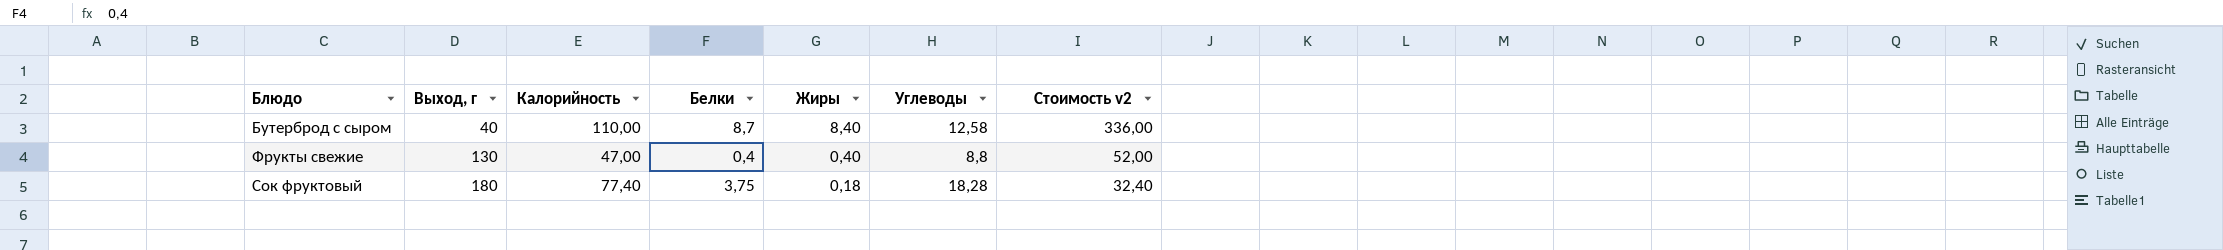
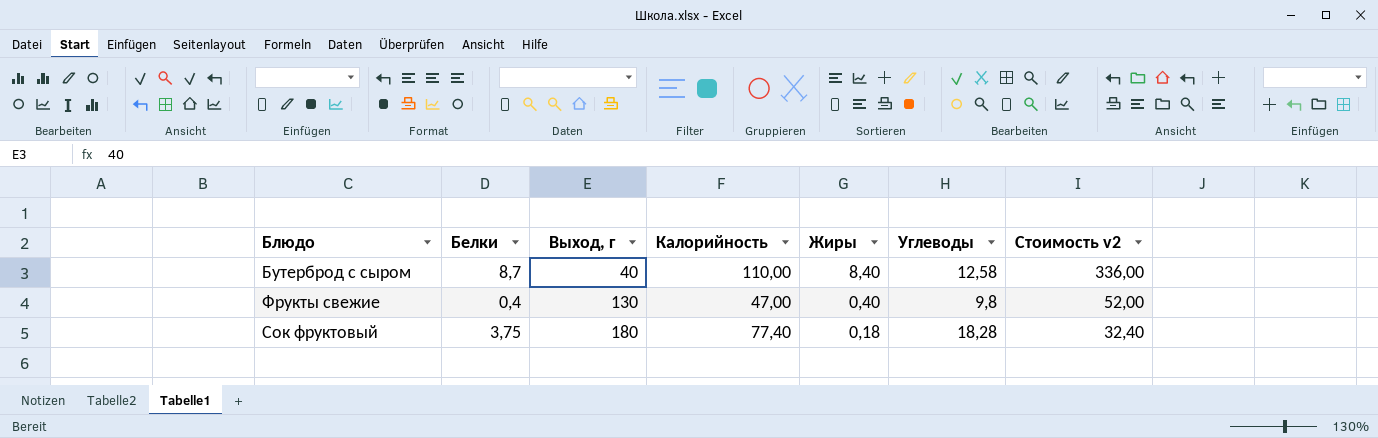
column Белки | position: 4 -> 2
Фрукты свежие | Углеводы: 8,8 -> 9,8

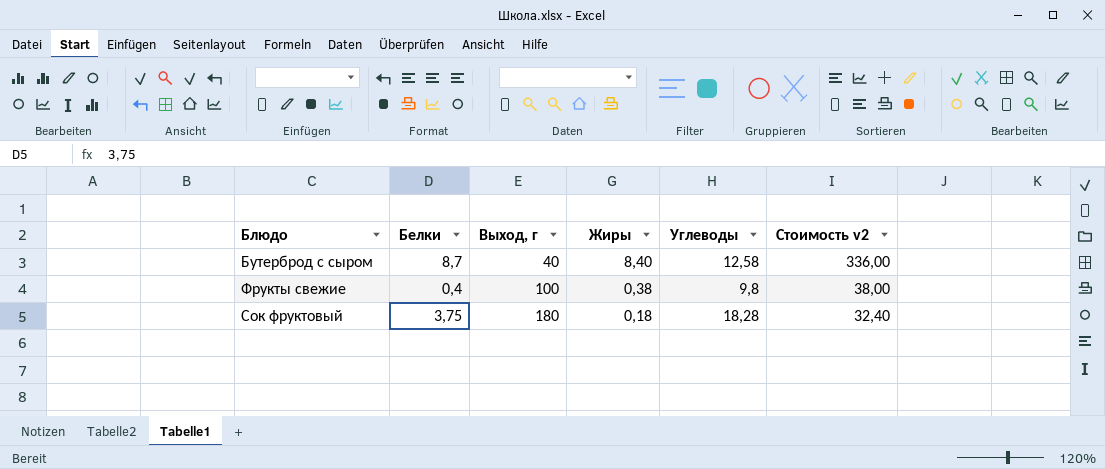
column Калорийность | position: 4 -> none
Фрукты свежие | Выход, г: 130 -> 100
Фрукты свежие | Жиры: 0,40 -> 0,38
Фрукты свежие | Стоимость v2: 52,00 -> 38,00

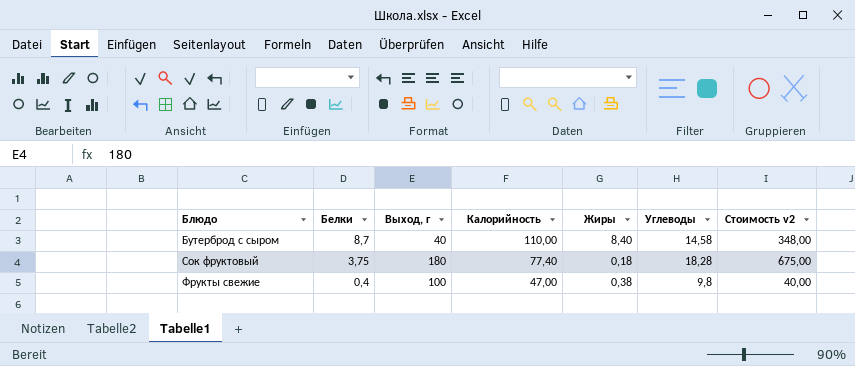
row order: Выход, г ascending -> Блюдо ascending
column Калорийность | position: none -> 4
column Стоимость v2 | formula: [Выход, г] * [Жиры] -> [Белки] * [Выход, г]
Бутерброд с сыром | Углеводы: 12,58 -> 14,58

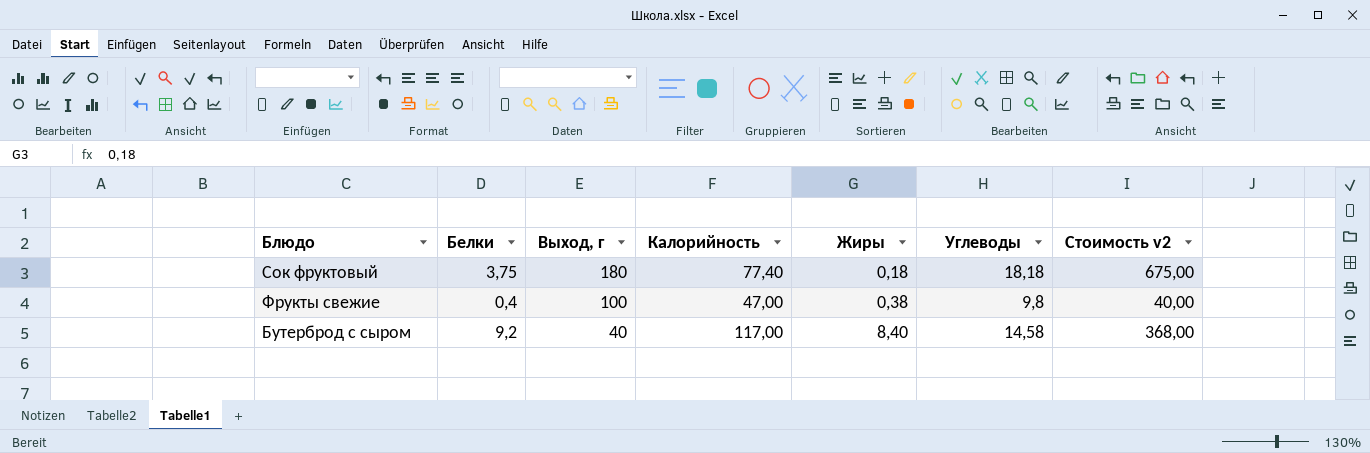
row order: Блюдо ascending -> Выход, г descending
Сок фруктовый | Углеводы: 18,28 -> 18,18
Бутерброд с сыром | Белки: 8,7 -> 9,2
Бутерброд с сыром | Калорийность: 110,00 -> 117,00
Бутерброд с сыром | Стоимость v2: 348,00 -> 368,00

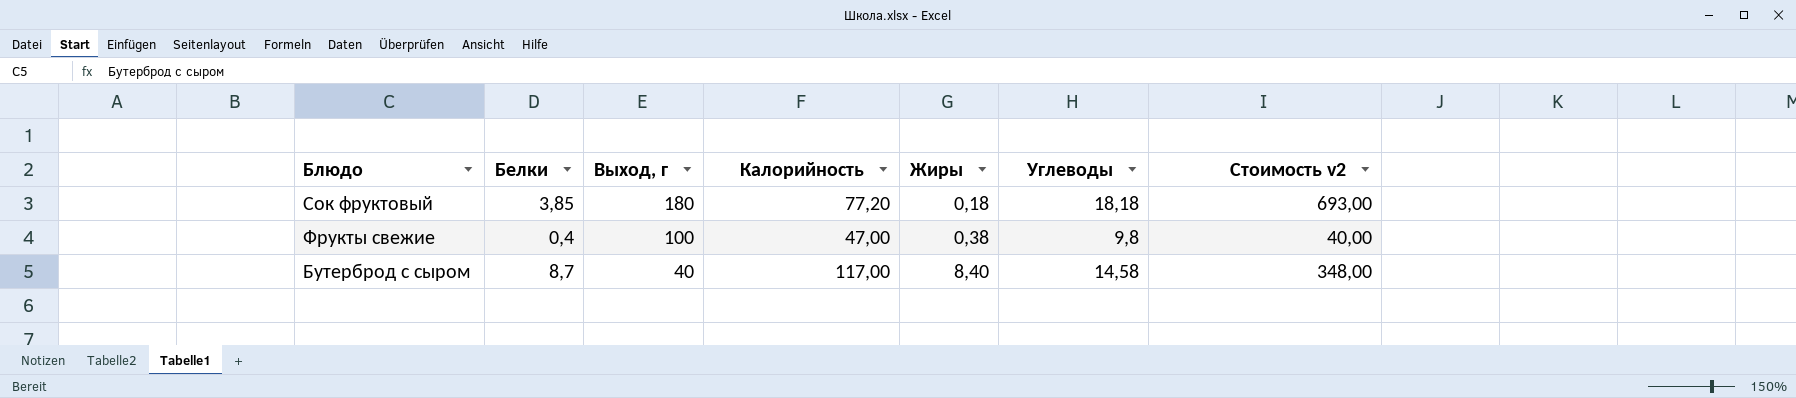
Сок фруктовый | Белки: 3,75 -> 3,85
Сок фруктовый | Калорийность: 77,40 -> 77,20
Сок фруктовый | Стоимость v2: 675,00 -> 693,00
Бутерброд с сыром | Белки: 9,2 -> 8,7
Бутерброд с сыром | Стоимость v2: 368,00 -> 348,00

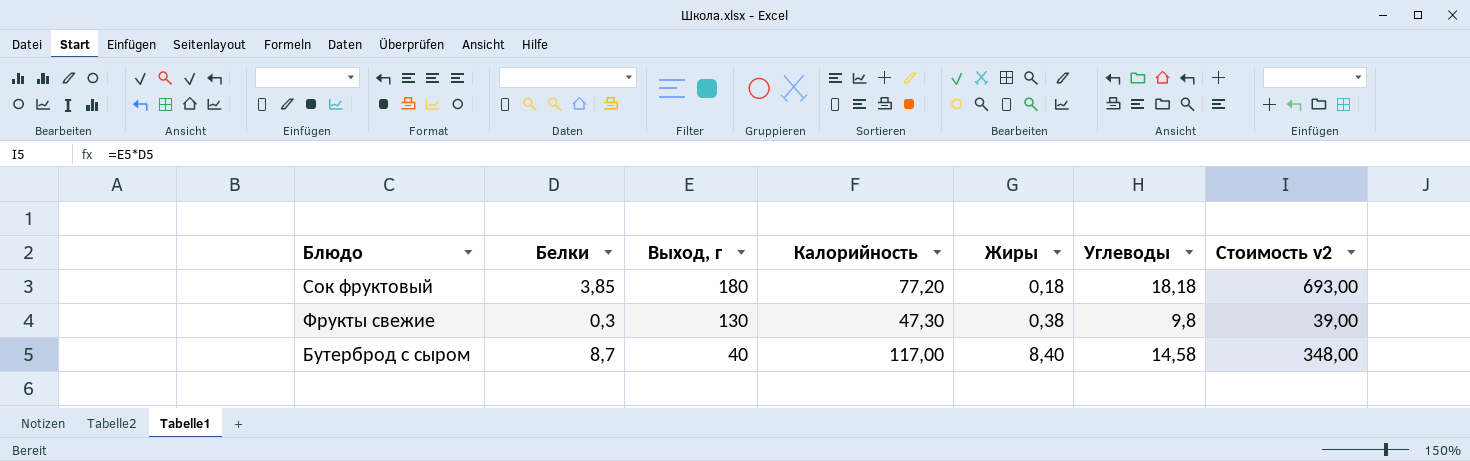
Фрукты свежие | Белки: 0,4 -> 0,3
Фрукты свежие | Выход, г: 100 -> 130
Фрукты свежие | Калорийность: 47,00 -> 47,30
Фрукты свежие | Стоимость v2: 40,00 -> 39,00

